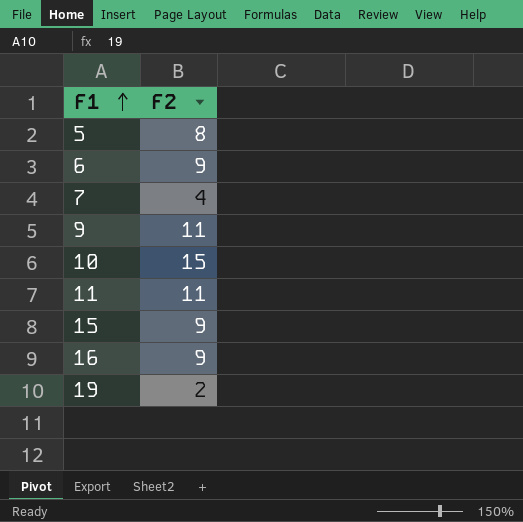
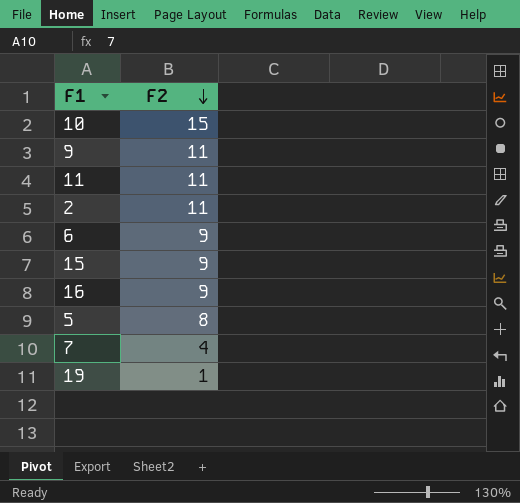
row order: F1 ascending -> F2 descending
row 2: none -> 11
19 | F2: 2 -> 1

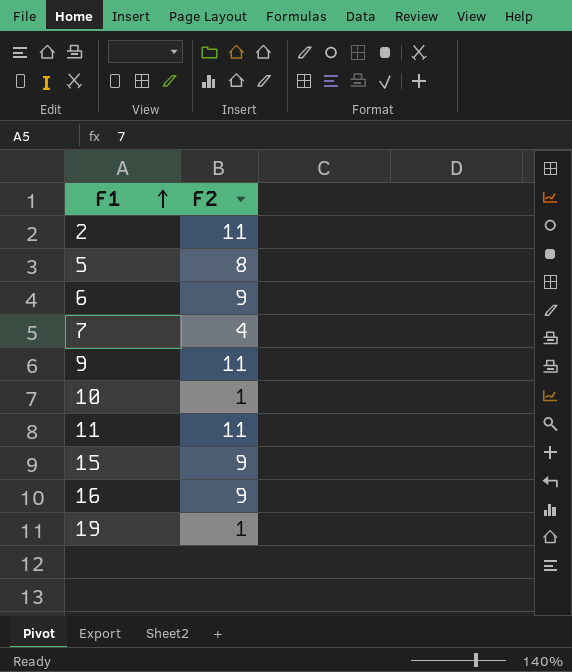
row order: F2 descending -> F1 ascending
10 | F2: 15 -> 1

